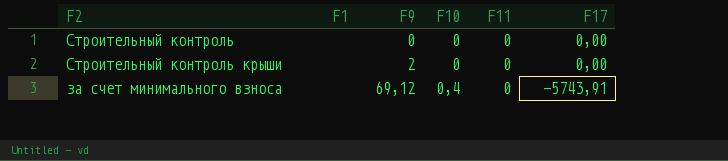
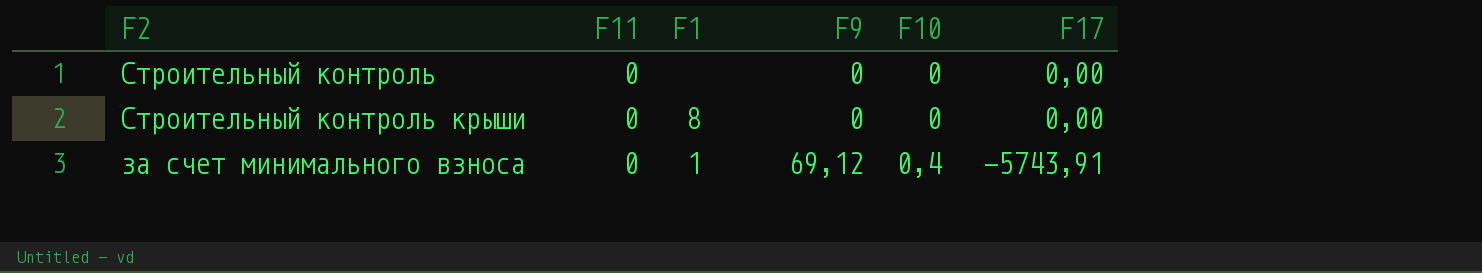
column F11 | position: 5 -> 2
Строительный контроль крыши | F1: none -> 8
Строительный контроль крыши | F9: 2 -> 0
за счет минимального взноса | F1: none -> 1

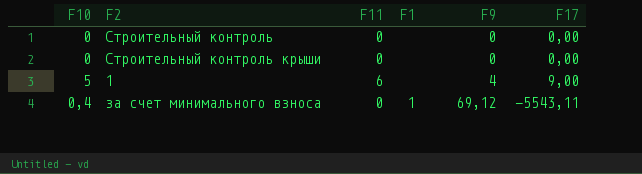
column F10 | position: 5 -> 1
Строительный контроль крыши | F1: 8 -> none
row 1: none -> 5 | 6 | none | 4 | 9,00
за счет минимального взноса | F17: -5743,91 -> -5543,11

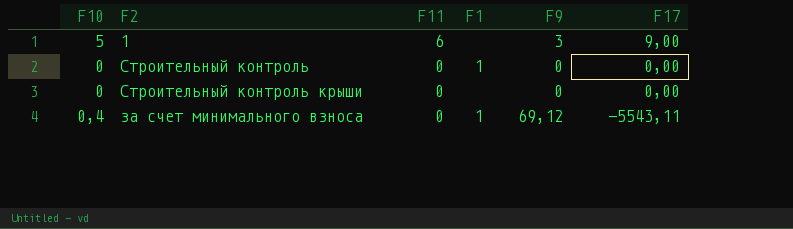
row order: F9 ascending -> F11 descending
1 | F9: 4 -> 3
Строительный контроль | F1: none -> 1

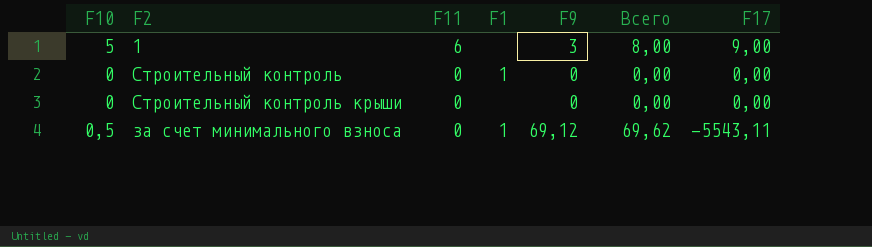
column Всего | formula: none -> [F10] + [F9]
за счет минимального взноса | F10: 0,4 -> 0,5

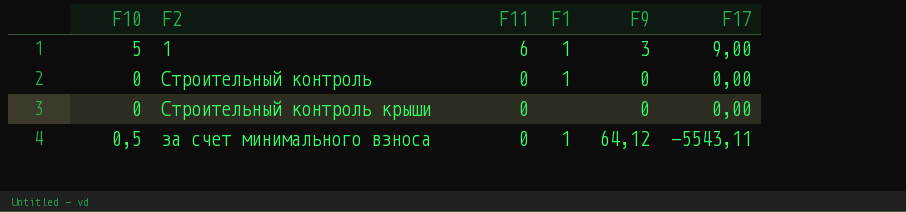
column Всего | formula: [F10] + [F9] -> none
1 | F1: none -> 1
за счет минимального взноса | F9: 69,12 -> 64,12

